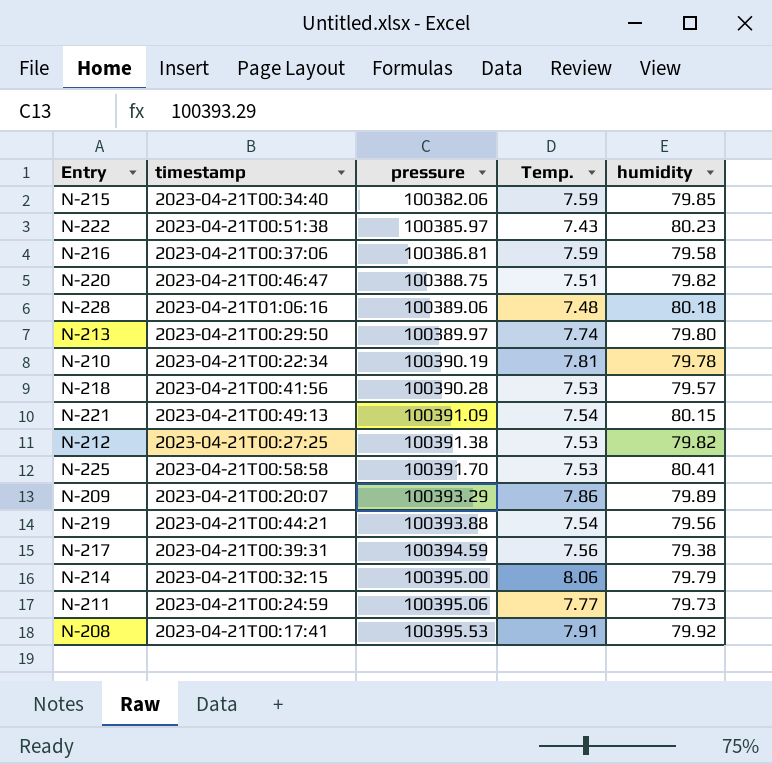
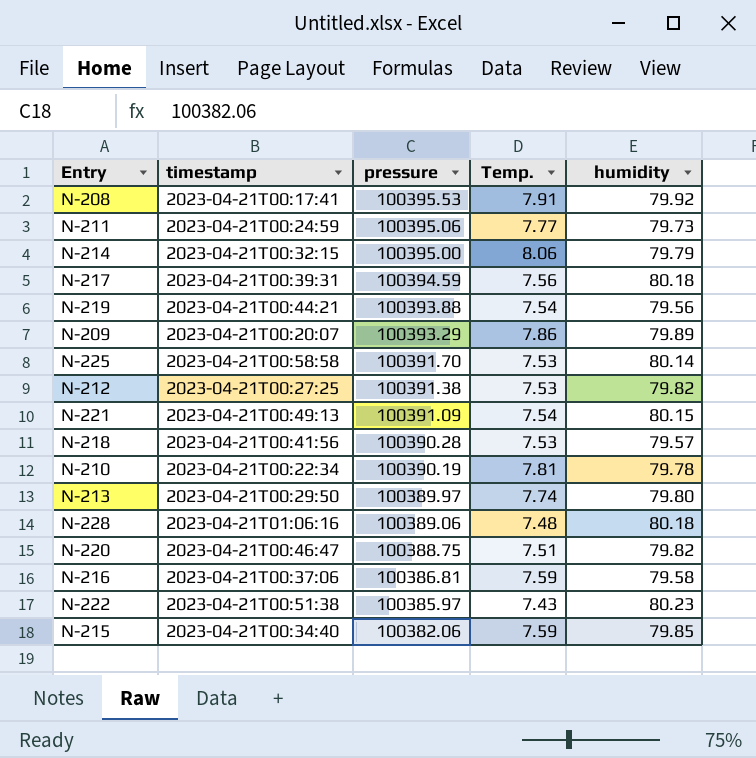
row order: pressure ascending -> pressure descending
N-217 | humidity: 79.38 -> 80.18
N-225 | humidity: 80.41 -> 80.14

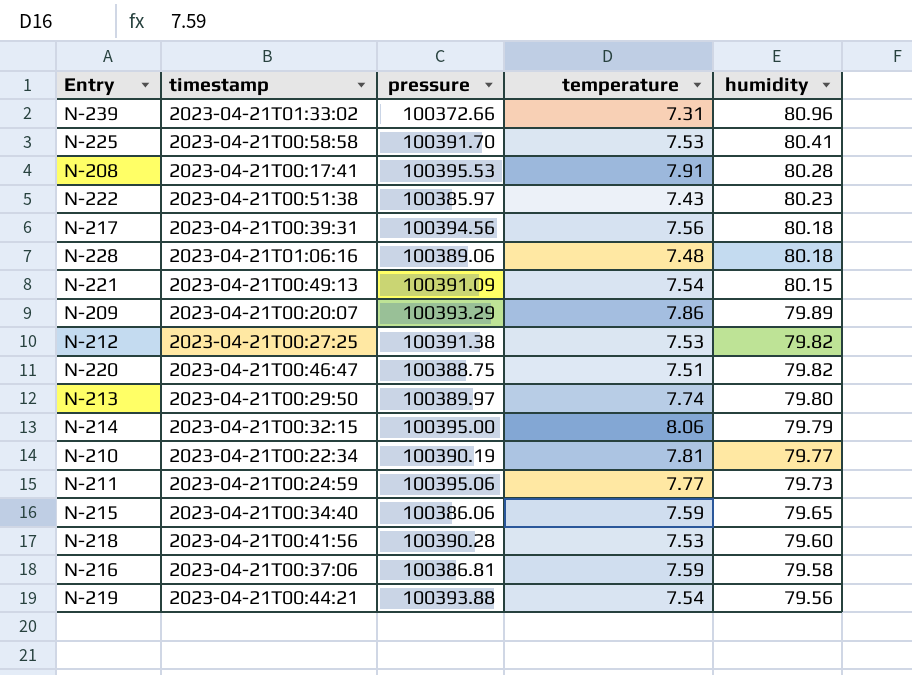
row order: pressure descending -> humidity descending
column name: Temp. -> temperature
row N-239: none -> 2023-04-21T01:33:02 | 100372.66 | 7.31 | 80.96
N-225 | humidity: 80.14 -> 80.41
N-208 | humidity: 79.92 -> 80.28
N-217 | pressure: 100394.59 -> 100394.56
N-210 | humidity: 79.78 -> 79.77
N-215 | pressure: 100382.06 -> 100386.06
N-215 | humidity: 79.85 -> 79.65
N-218 | humidity: 79.57 -> 79.60

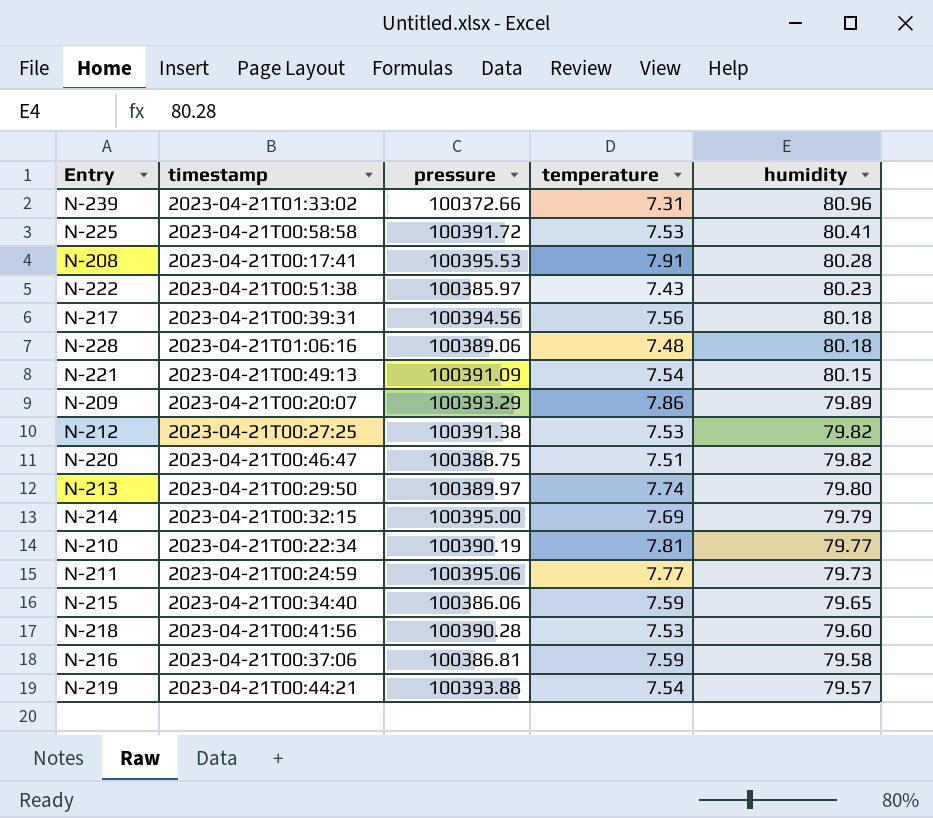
N-225 | pressure: 100391.70 -> 100391.72
N-214 | temperature: 8.06 -> 7.69
N-219 | humidity: 79.56 -> 79.57

